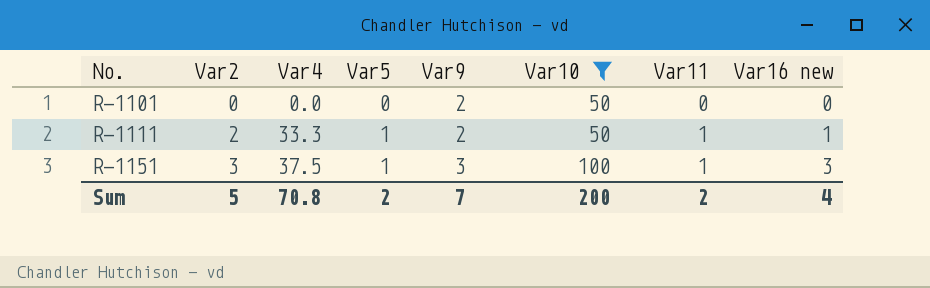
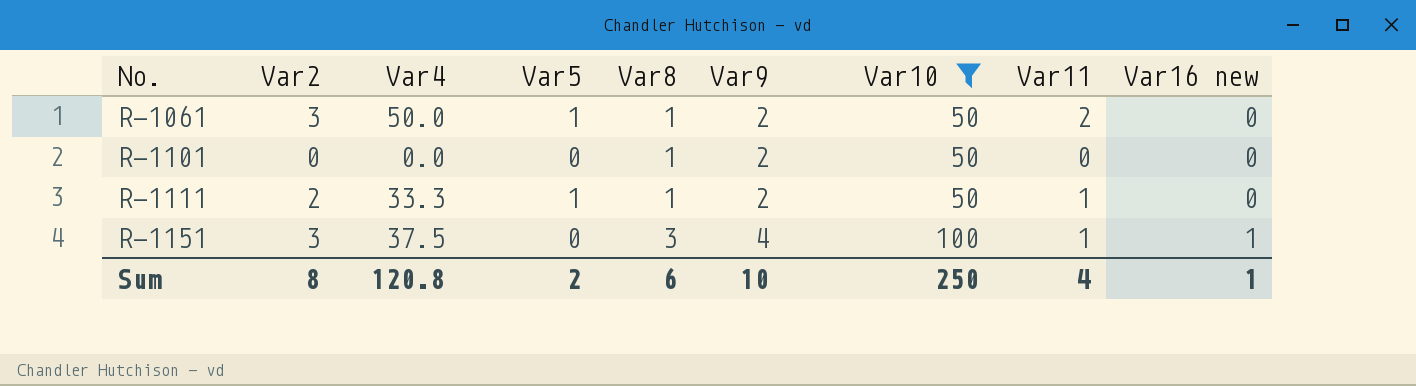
column Var8 | position: none -> 5
row R-1061: none -> 3 | 50.0 | 1 | 1 | 2 | 50 | 2 | 0
R-1111 | Var16 new: 1 -> 0
R-1151 | Var5: 1 -> 0
R-1151 | Var9: 3 -> 4
R-1151 | Var16 new: 3 -> 1
Sum | Var2: 5 -> 8
Sum | Var4: 70.8 -> 120.8
Sum | Var9: 7 -> 10
Sum | Var10: 200 -> 250
Sum | Var11: 2 -> 4
Sum | Var16 new: 4 -> 1

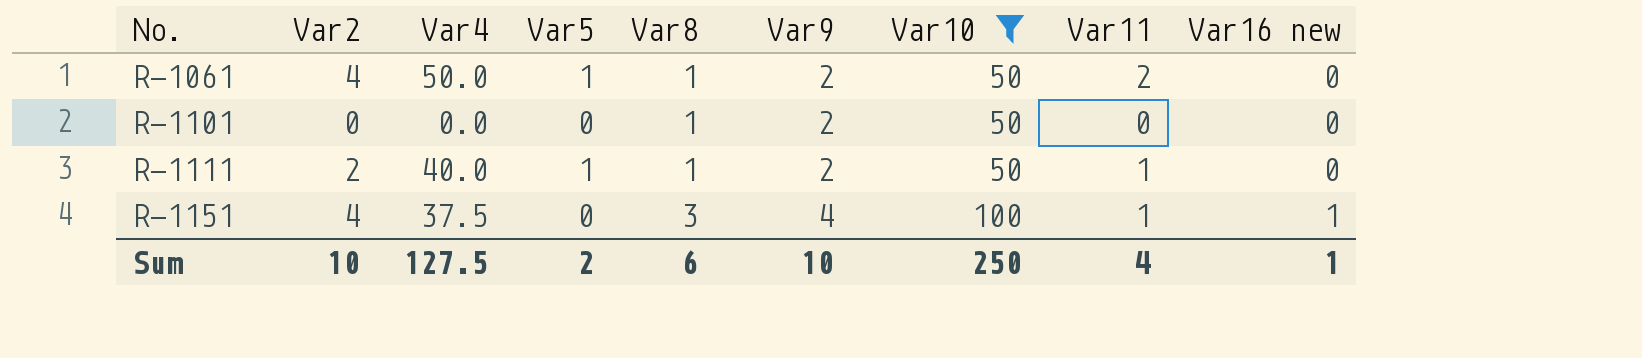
R-1061 | Var2: 3 -> 4
R-1111 | Var4: 33.3 -> 40.0
R-1151 | Var2: 3 -> 4
Sum | Var2: 8 -> 10
Sum | Var4: 120.8 -> 127.5

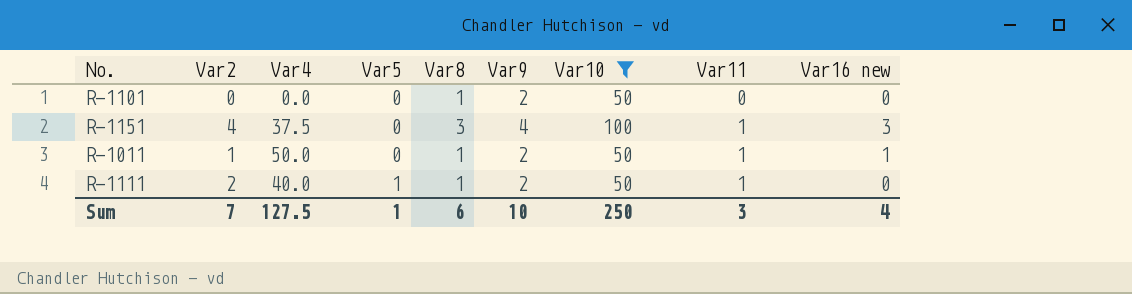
row order: No. ascending -> Var5 ascending
row R-1061: 4 | 50.0 | 1 | 1 | 2 | 50 | 2 | 0 -> none
R-1151 | Var16 new: 1 -> 3
row R-1011: none -> 1 | 50.0 | 0 | 1 | 2 | 50 | 1 | 1
Sum | Var2: 10 -> 7
Sum | Var5: 2 -> 1
Sum | Var11: 4 -> 3
Sum | Var16 new: 1 -> 4

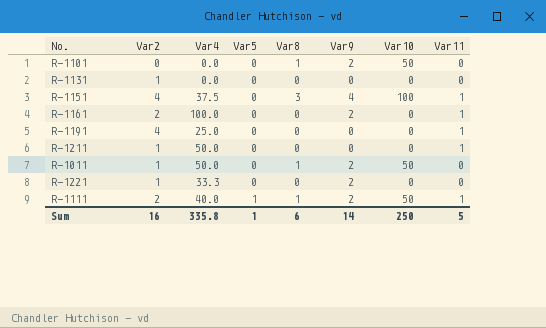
filter: Var10 != 0 -> none
column Var16 new | position: 9 -> none
R-1011 | Var11: 1 -> 0
Sum | Var2: 7 -> 16
Sum | Var4: 127.5 -> 335.8
Sum | Var9: 10 -> 14
Sum | Var11: 3 -> 5

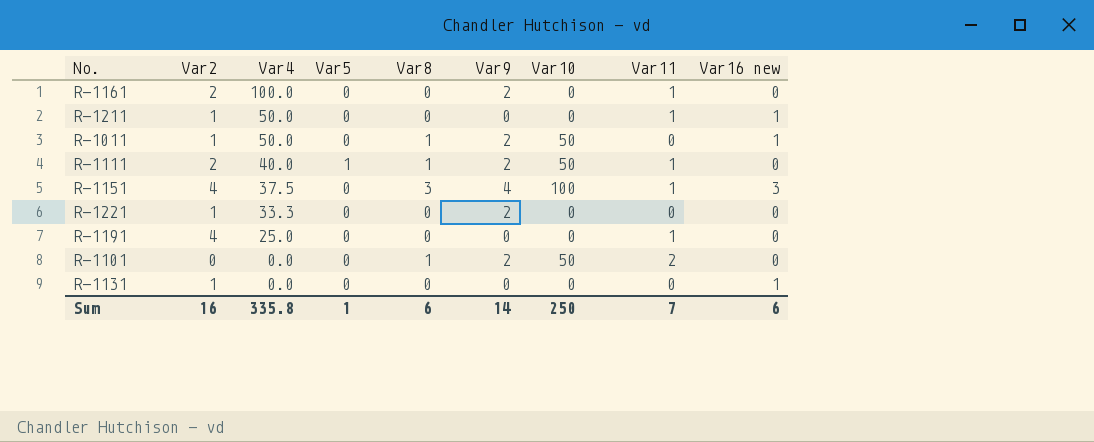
row order: Var5 ascending -> Var4 descending
column Var16 new | position: none -> 9
R-1101 | Var11: 0 -> 2
Sum | Var11: 5 -> 7

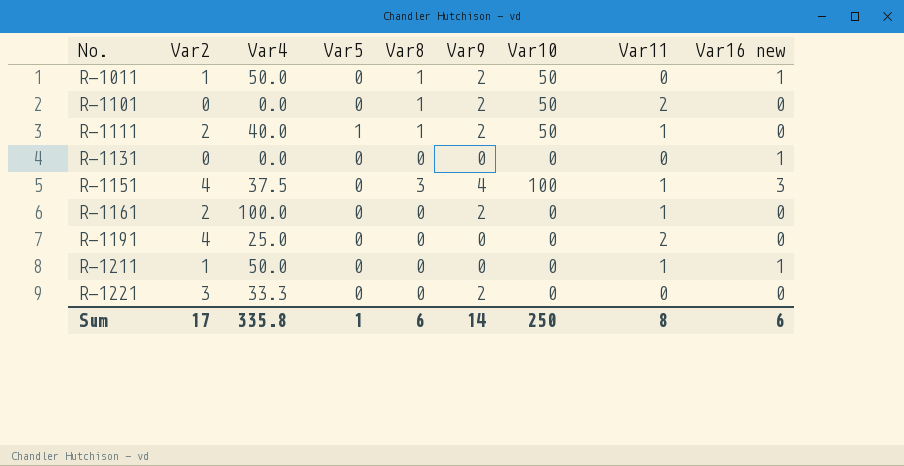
row order: Var4 descending -> No. ascending
R-1131 | Var2: 1 -> 0
R-1191 | Var11: 1 -> 2
R-1221 | Var2: 1 -> 3
Sum | Var2: 16 -> 17
Sum | Var11: 7 -> 8

